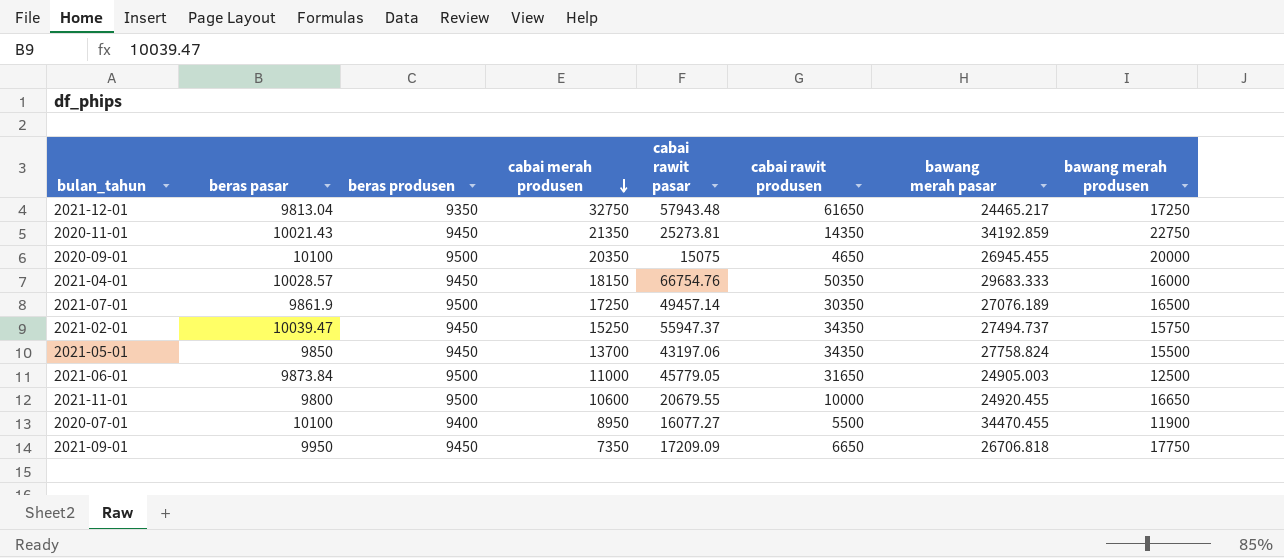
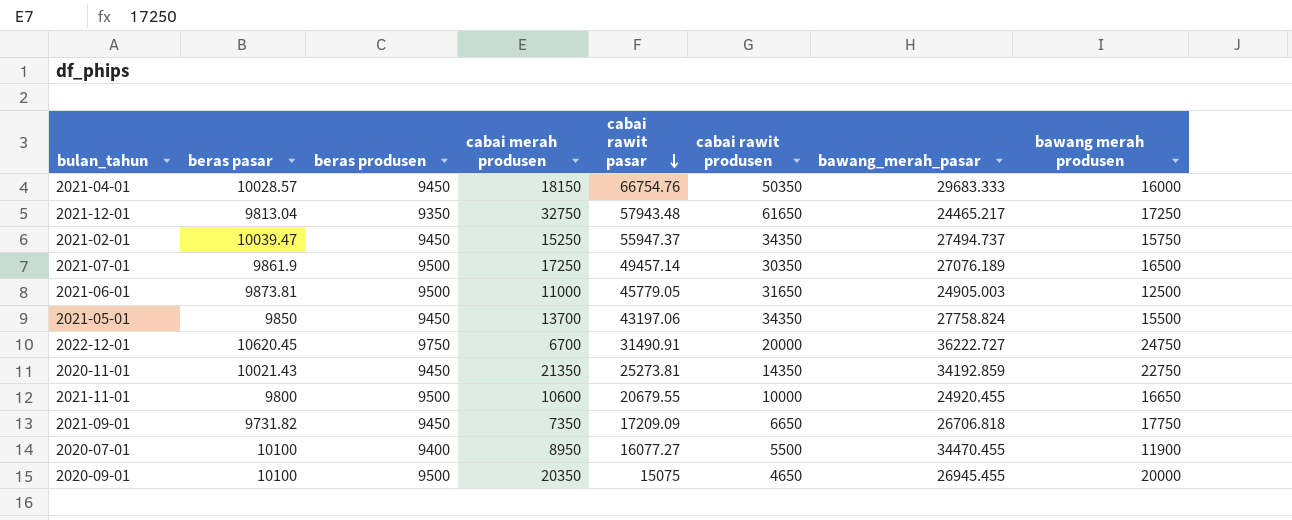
row order: cabai merah produsen descending -> cabai rawit pasar descending
column name: bawang merah pasar -> bawang_merah_pasar
2021-06-01 | beras pasar: 9873.84 -> 9873.81
row 2022-12-01: none -> 10620.45 | 9750 | 6700 | 31490.91 | 20000 | 36222.727 | 24750
2021-09-01 | beras pasar: 9950 -> 9731.82

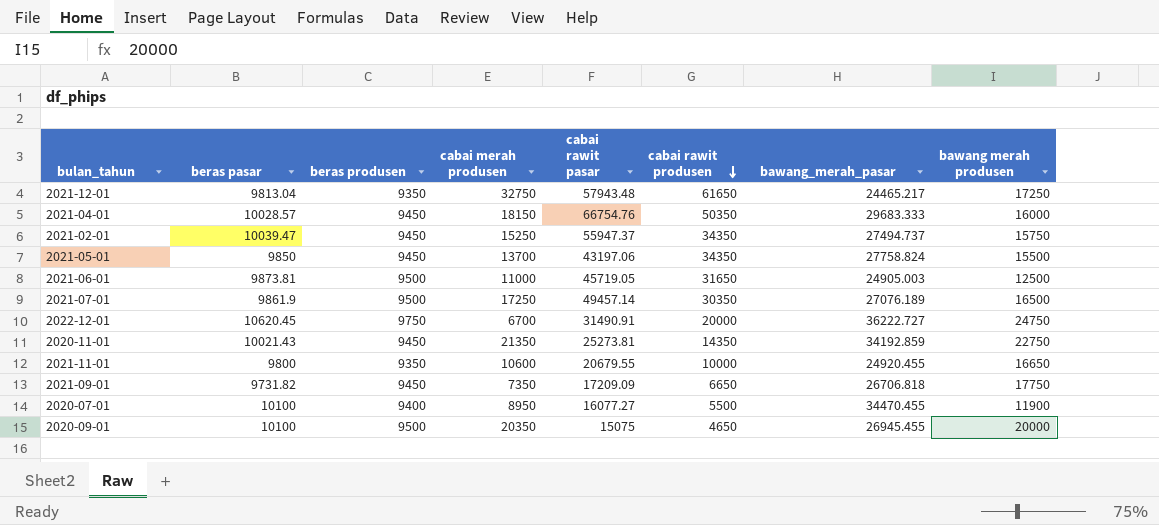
row order: cabai rawit pasar descending -> cabai rawit produsen descending
2021-06-01 | cabai rawit pasar: 45779.05 -> 45719.05
2021-11-01 | beras produsen: 9500 -> 9350

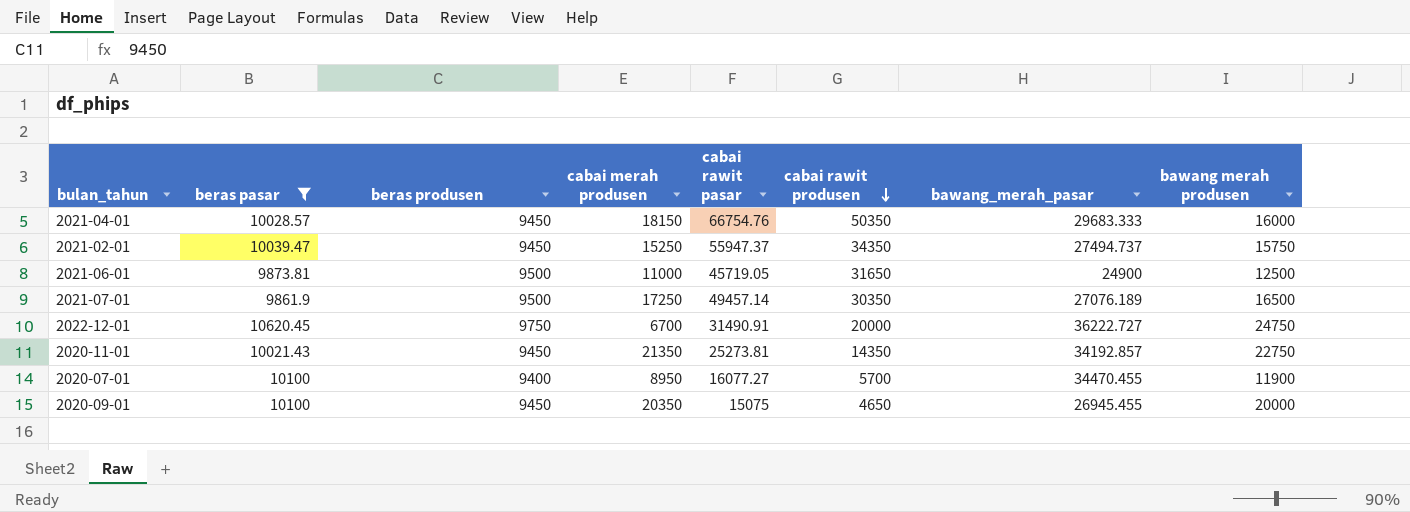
filter: none -> beras pasar >= 9861.9
2021-06-01 | bawang_merah_pasar: 24905.003 -> 24900
2020-11-01 | bawang_merah_pasar: 34192.859 -> 34192.857
2020-07-01 | cabai rawit produsen: 5500 -> 5700
2020-09-01 | beras produsen: 9500 -> 9450

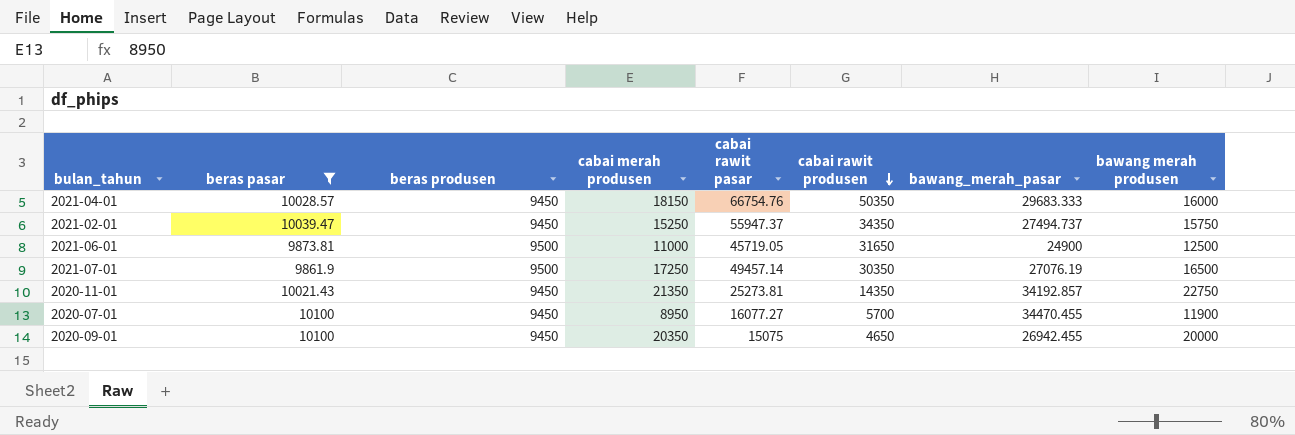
row 2022-12-01: 10620.45 | 9750 | 6700 | 31490.91 | 20000 | 36222.727 | 24750 -> none
2021-07-01 | bawang_merah_pasar: 27076.189 -> 27076.19
2020-07-01 | beras produsen: 9400 -> 9450
2020-09-01 | bawang_merah_pasar: 26945.455 -> 26942.455

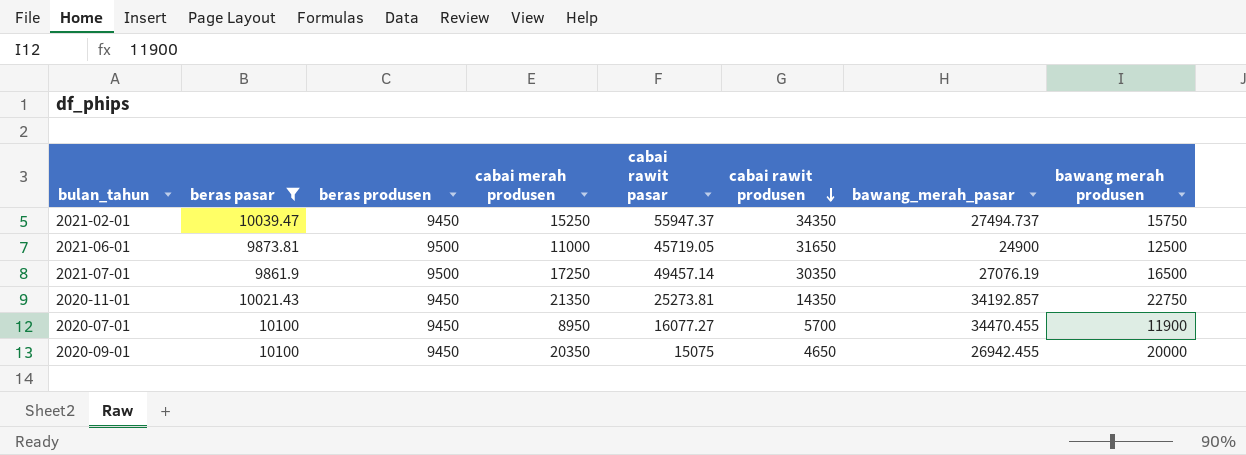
row 2021-04-01: 10028.57 | 9450 | 18150 | 66754.76 | 50350 | 29683.333 | 16000 -> none

